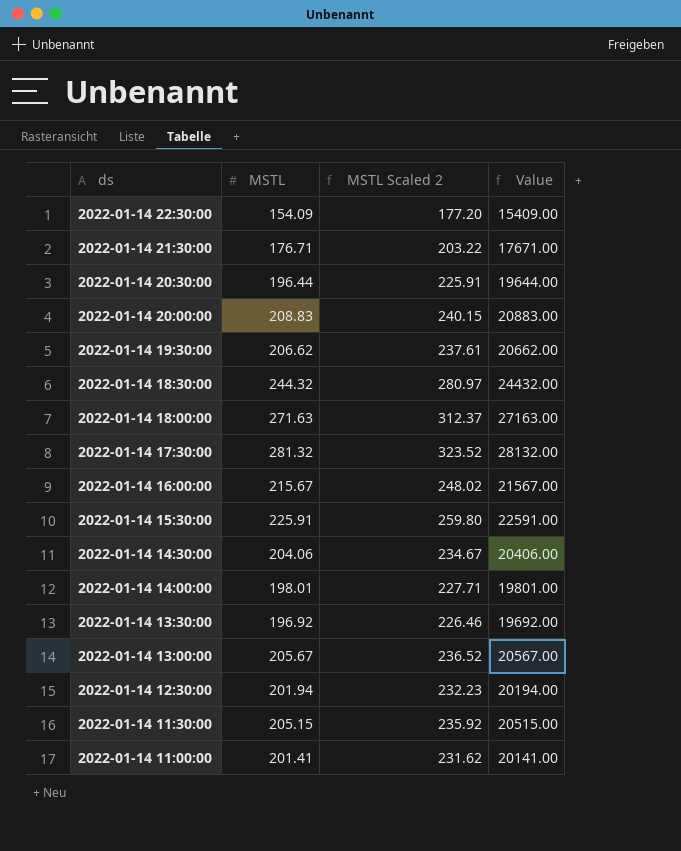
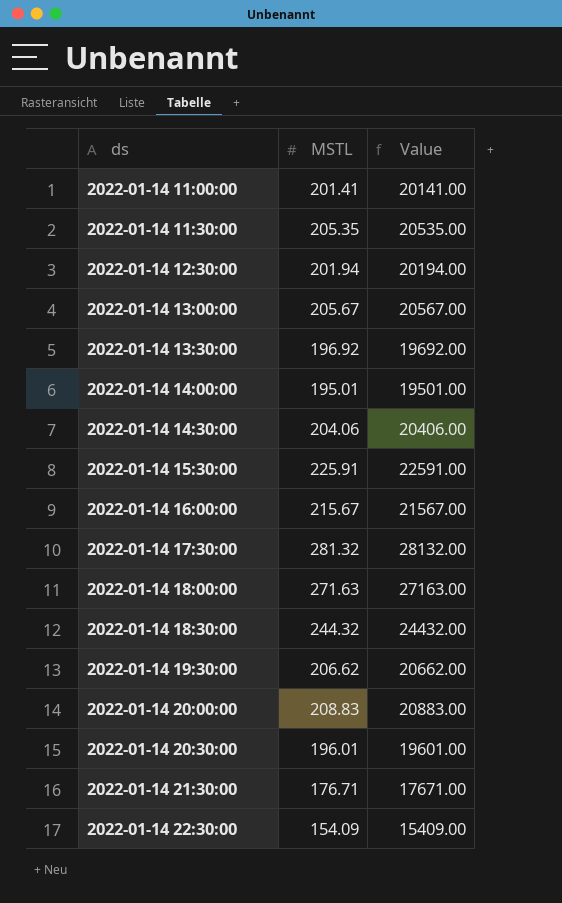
row order: ds descending -> ds ascending
column MSTL Scaled 2 | formula: [MSTL] * 1.15 -> none
2022-01-14 11:30:00 | MSTL: 205.15 -> 205.35
2022-01-14 11:30:00 | Value: 20515.00 -> 20535.00
2022-01-14 14:00:00 | MSTL: 198.01 -> 195.01
2022-01-14 14:00:00 | Value: 19801.00 -> 19501.00
2022-01-14 20:30:00 | MSTL: 196.44 -> 196.01
2022-01-14 20:30:00 | Value: 19644.00 -> 19601.00

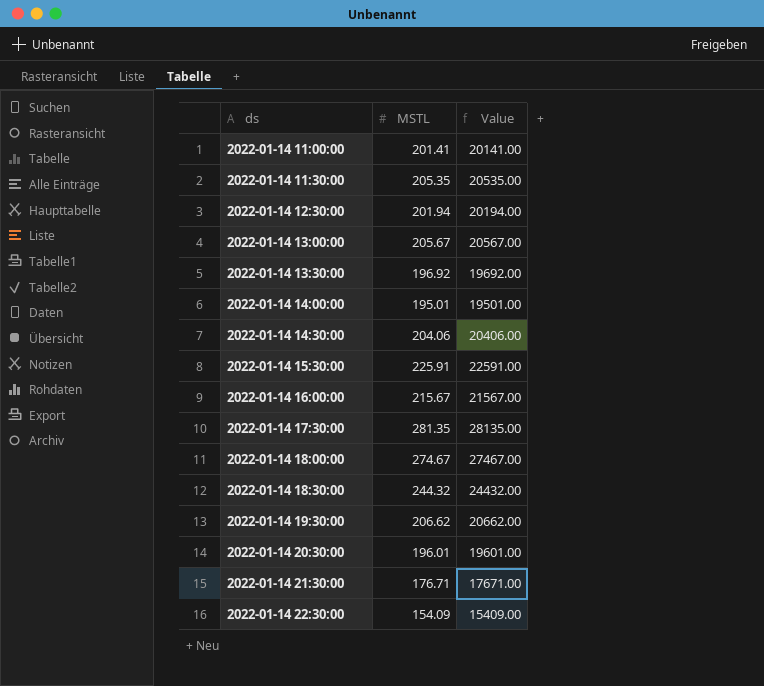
row 2022-01-14 20:00:00: 208.83 | 20883.00 -> none
2022-01-14 17:30:00 | MSTL: 281.32 -> 281.35
2022-01-14 17:30:00 | Value: 28132.00 -> 28135.00
2022-01-14 18:00:00 | MSTL: 271.63 -> 274.67
2022-01-14 18:00:00 | Value: 27163.00 -> 27467.00

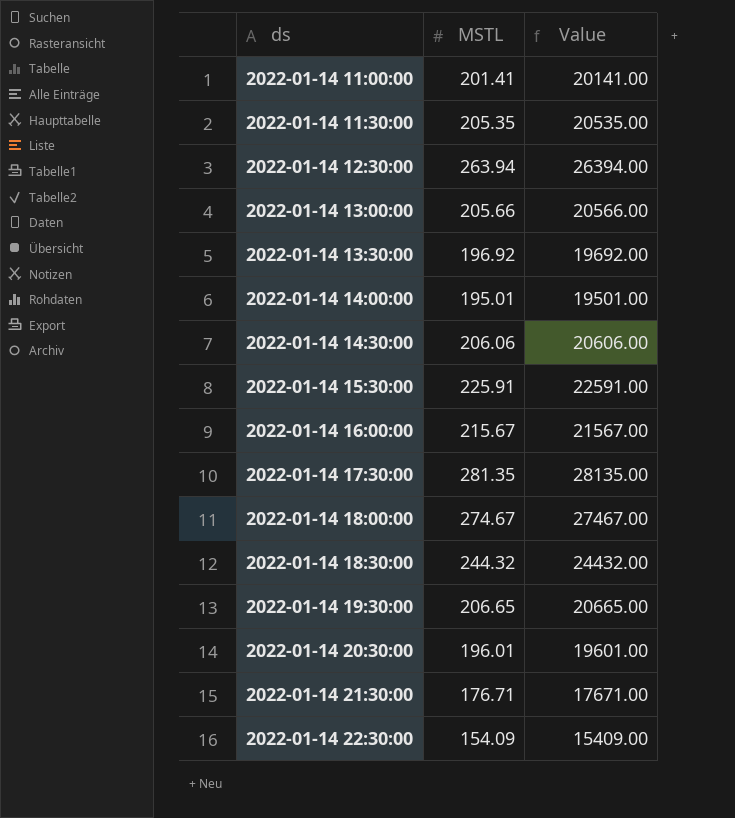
2022-01-14 12:30:00 | MSTL: 201.94 -> 263.94
2022-01-14 12:30:00 | Value: 20194.00 -> 26394.00
2022-01-14 13:00:00 | MSTL: 205.67 -> 205.66
2022-01-14 13:00:00 | Value: 20567.00 -> 20566.00
2022-01-14 14:30:00 | MSTL: 204.06 -> 206.06
2022-01-14 14:30:00 | Value: 20406.00 -> 20606.00
2022-01-14 19:30:00 | MSTL: 206.62 -> 206.65
2022-01-14 19:30:00 | Value: 20662.00 -> 20665.00

